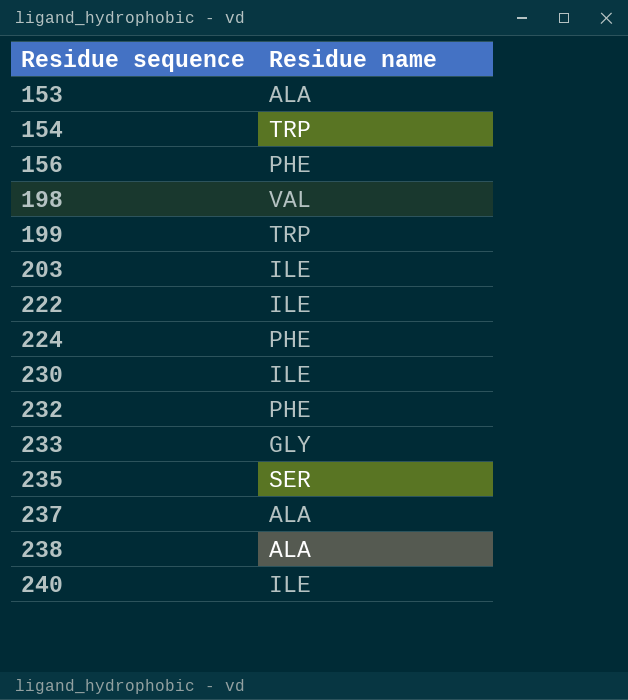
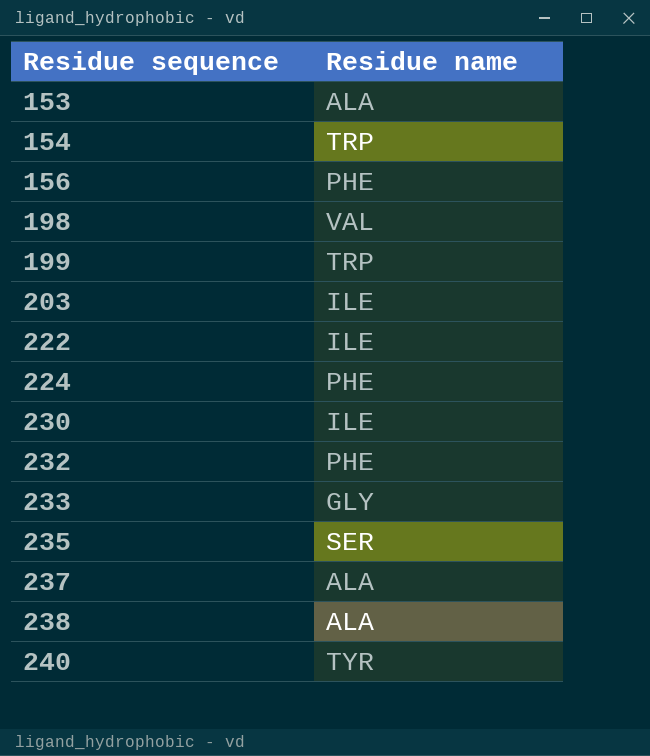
240 | Residue name: ILE -> TYR

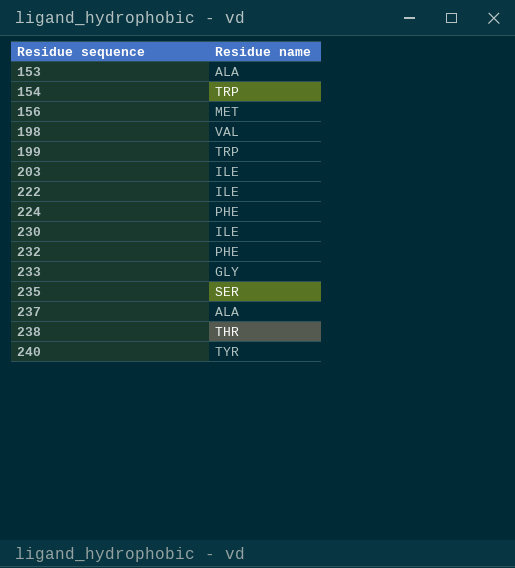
156 | Residue name: PHE -> MET
238 | Residue name: ALA -> THR

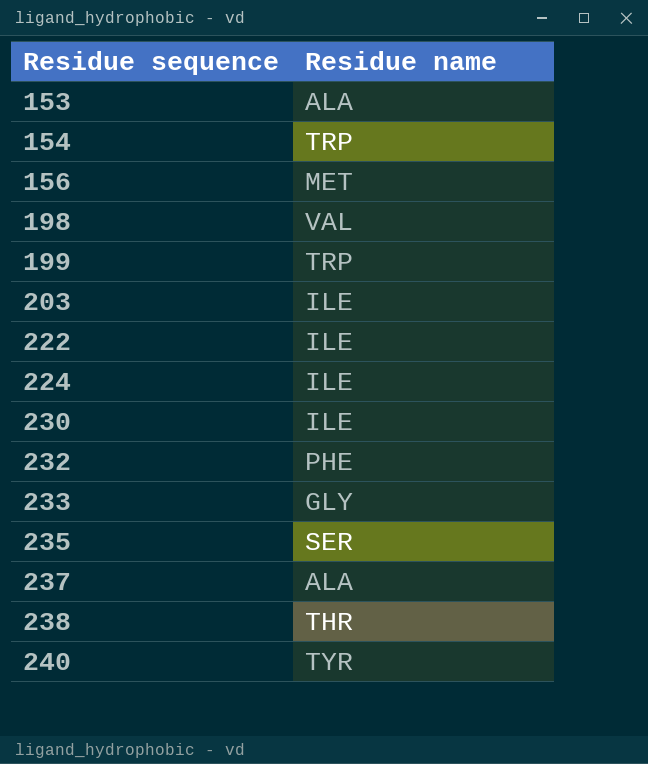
224 | Residue name: PHE -> ILE

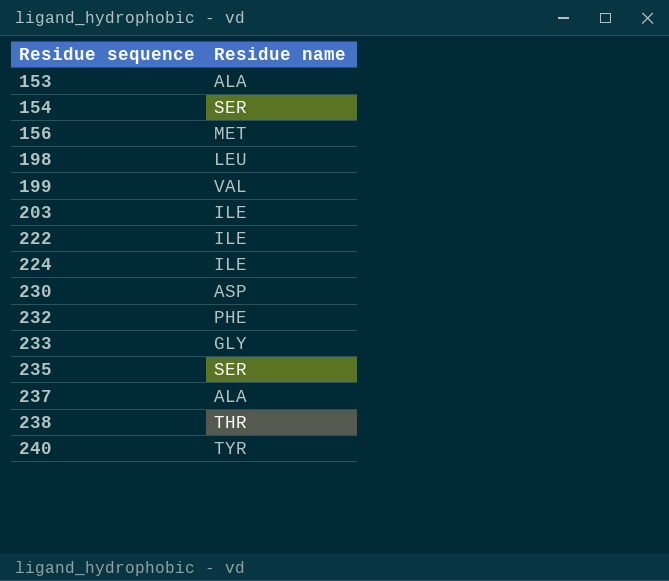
154 | Residue name: TRP -> SER
198 | Residue name: VAL -> LEU
199 | Residue name: TRP -> VAL
230 | Residue name: ILE -> ASP

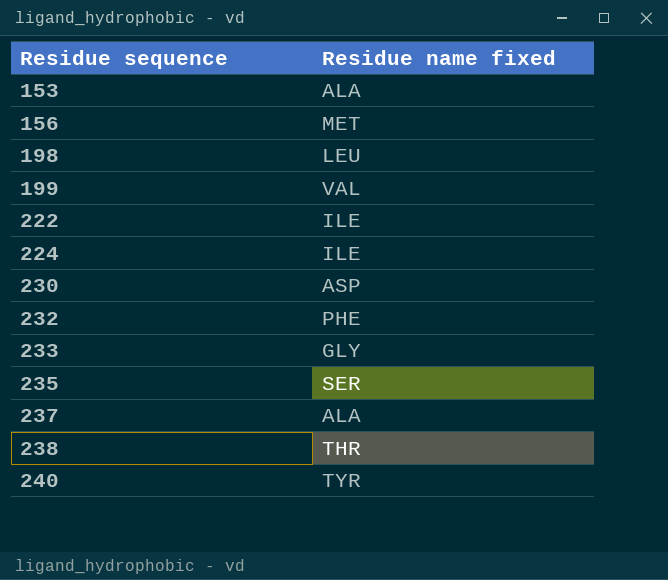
column name: Residue name -> Residue name fixed
row 154: SER -> none
row 203: ILE -> none

